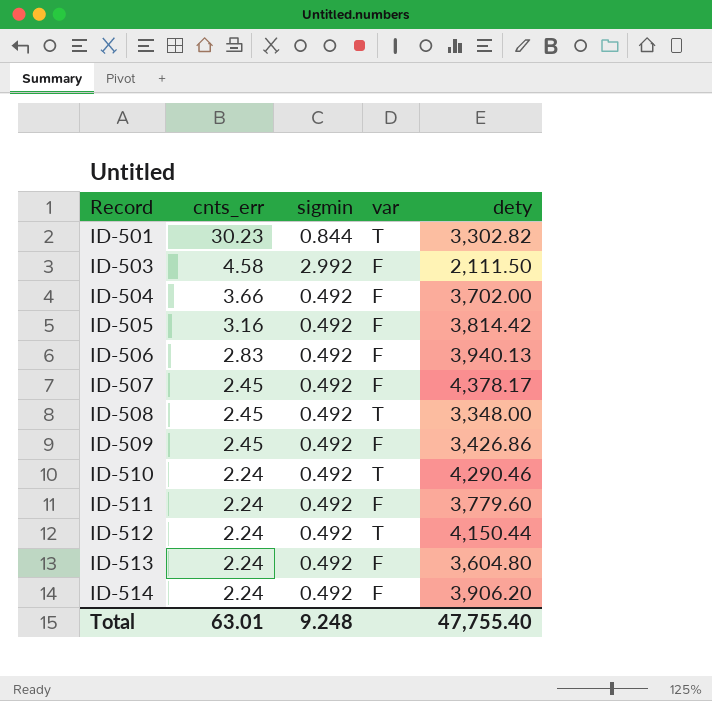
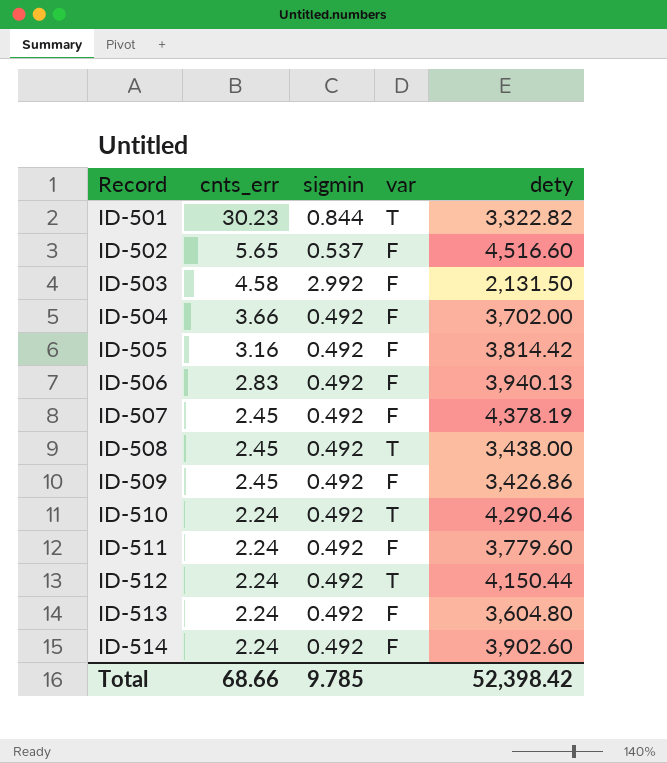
ID-501 | dety: 3,302.82 -> 3,322.82
row ID-502: none -> 5.65 | 0.537 | F | 4,516.60
ID-503 | dety: 2,111.50 -> 2,131.50
ID-507 | dety: 4,378.17 -> 4,378.19
ID-508 | dety: 3,348.00 -> 3,438.00
ID-514 | dety: 3,906.20 -> 3,902.60
Total | cnts_err: 63.01 -> 68.66
Total | sigmin: 9.248 -> 9.785
Total | dety: 47,755.40 -> 52,398.42

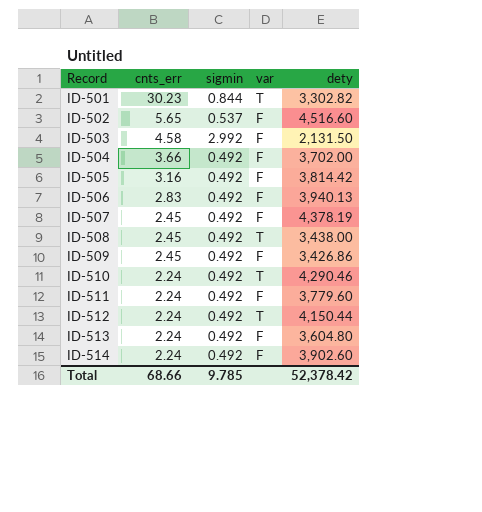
ID-501 | dety: 3,322.82 -> 3,302.82
Total | dety: 52,398.42 -> 52,378.42

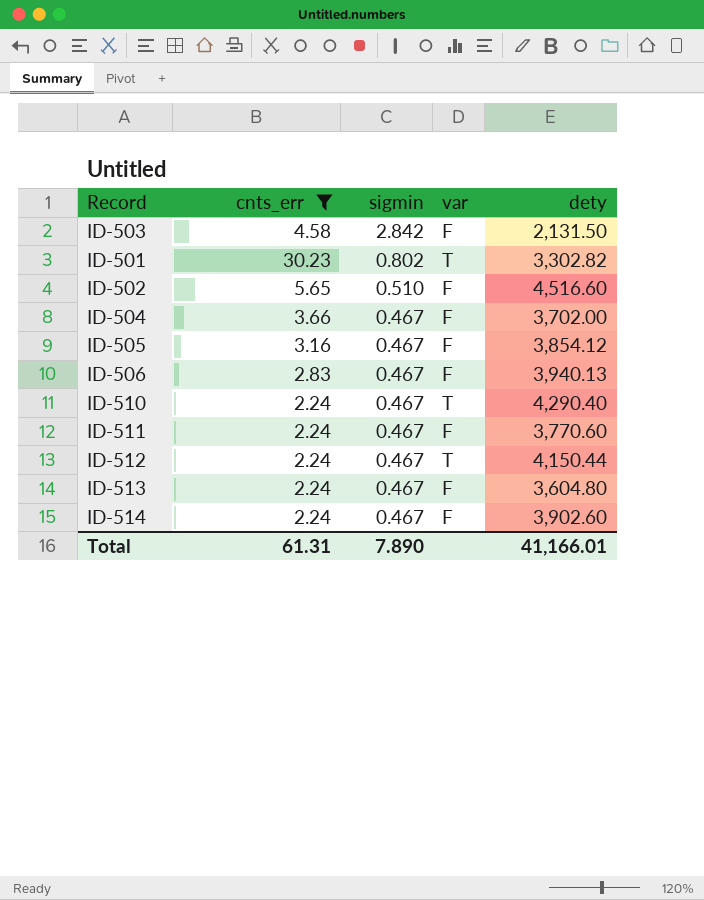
filter: none -> cnts_err != 2.45
row order: Record ascending -> sigmin descending
ID-503 | sigmin: 2.992 -> 2.842
ID-501 | sigmin: 0.844 -> 0.802
ID-502 | sigmin: 0.537 -> 0.510
ID-504 | sigmin: 0.492 -> 0.467
ID-505 | sigmin: 0.492 -> 0.467
ID-505 | dety: 3,814.42 -> 3,854.12
ID-506 | sigmin: 0.492 -> 0.467
ID-510 | sigmin: 0.492 -> 0.467
ID-510 | dety: 4,290.46 -> 4,290.40
ID-511 | sigmin: 0.492 -> 0.467
ID-511 | dety: 3,779.60 -> 3,770.60
ID-512 | sigmin: 0.492 -> 0.467
ID-513 | sigmin: 0.492 -> 0.467
ID-514 | sigmin: 0.492 -> 0.467
Total | cnts_err: 68.66 -> 61.31
Total | sigmin: 9.785 -> 7.890
Total | dety: 52,378.42 -> 41,166.01

